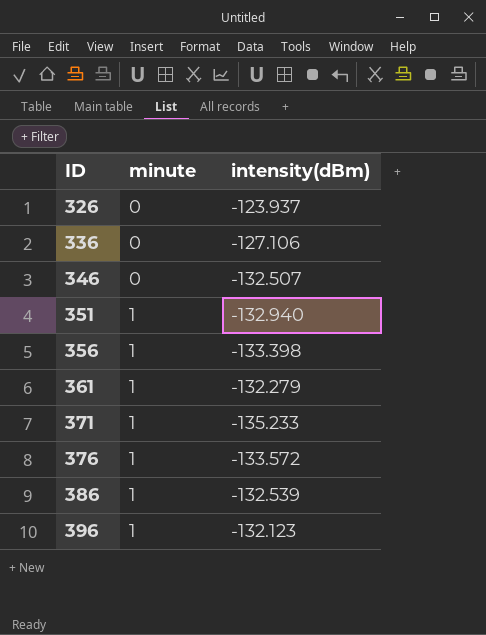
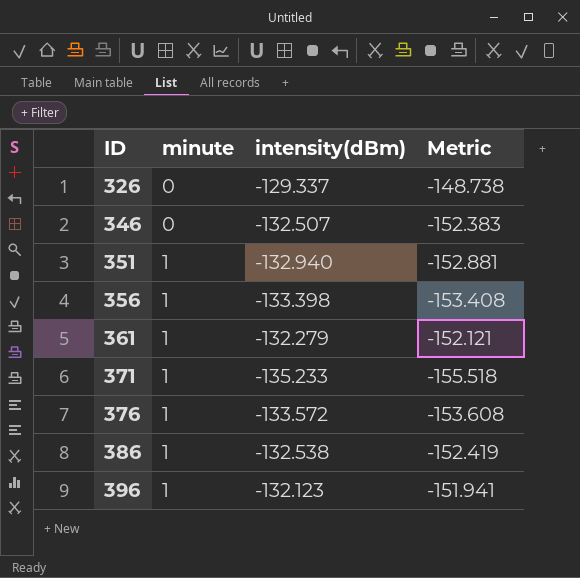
column Metric | formula: none -> [intensity(dBm)] * 1.15
row 336: 0 | -127.106 -> none
326 | intensity(dBm): -123.937 -> -129.337
386 | intensity(dBm): -132.539 -> -132.538

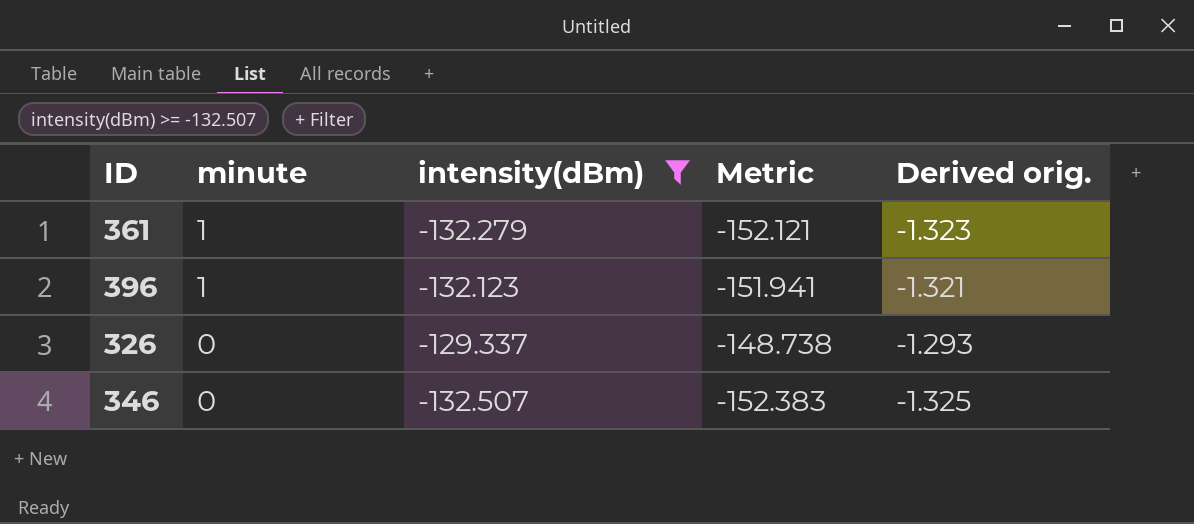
filter: none -> intensity(dBm) >= -132.507
row order: ID ascending -> minute descending
column Derived orig. | formula: none -> [intensity(dBm)] * 0.01

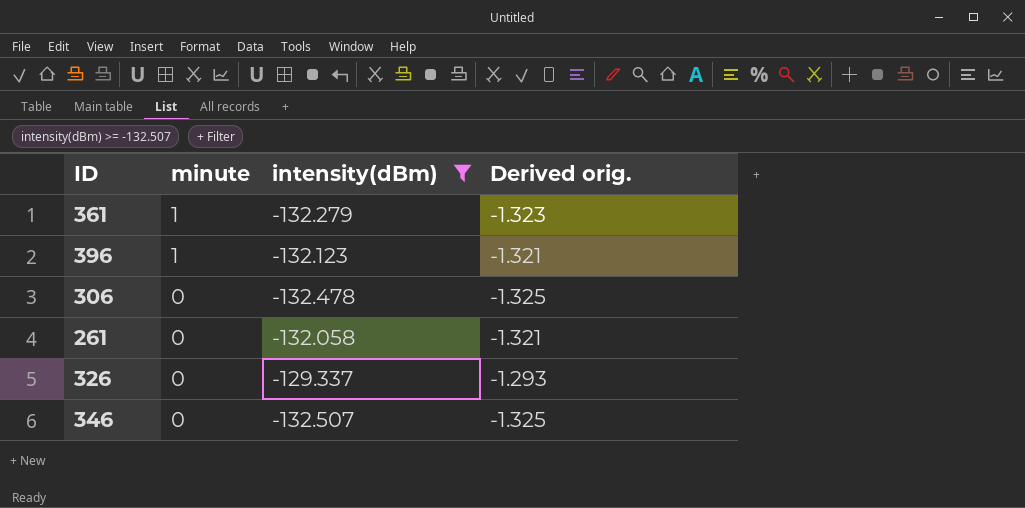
column Metric | formula: [intensity(dBm)] * 1.15 -> none
row 306: none -> 0 | -132.478 | -1.325
row 261: none -> 0 | -132.058 | -1.321

